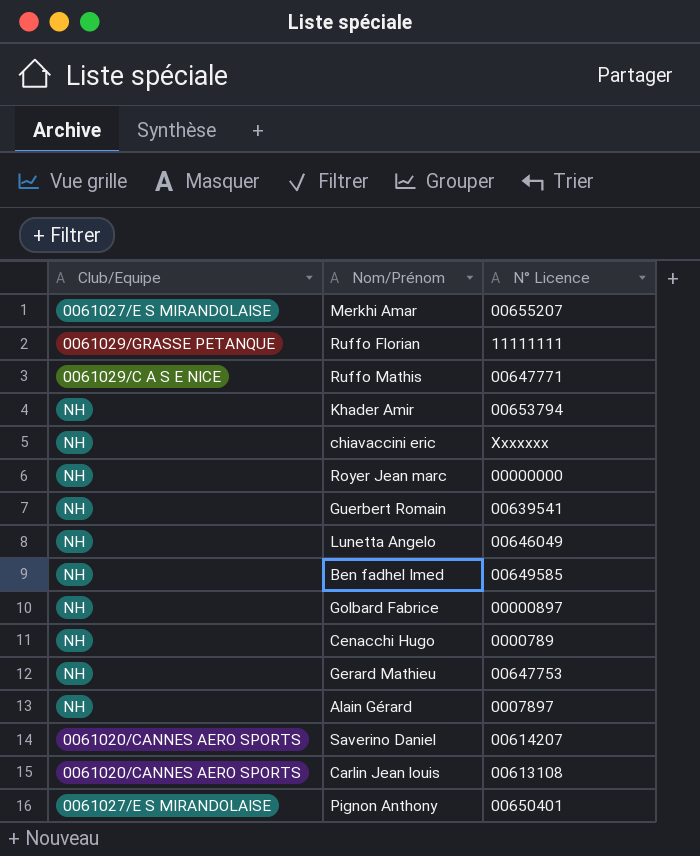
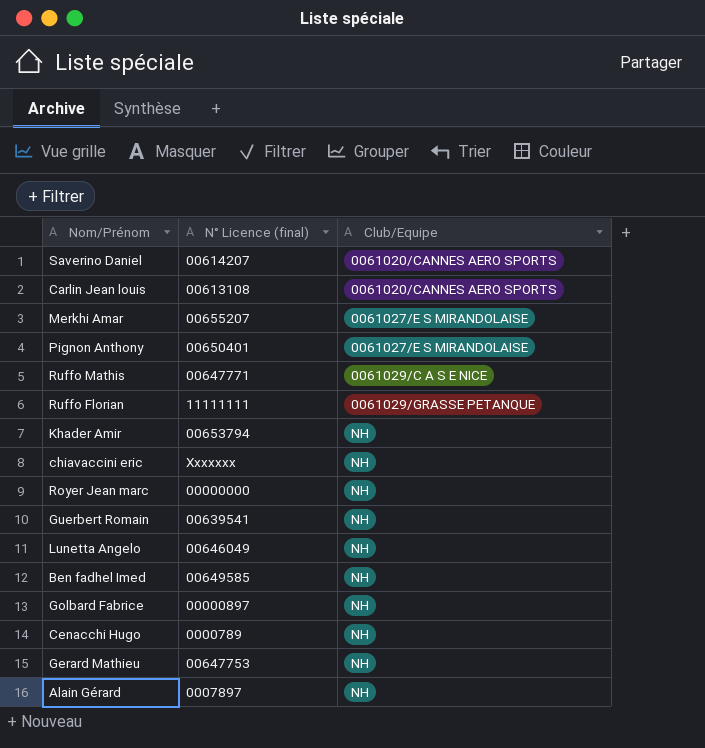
row order: none -> Club/Equipe ascending
column name: N° Licence -> N° Licence (final)
column Club/Equipe | position: 1 -> 3

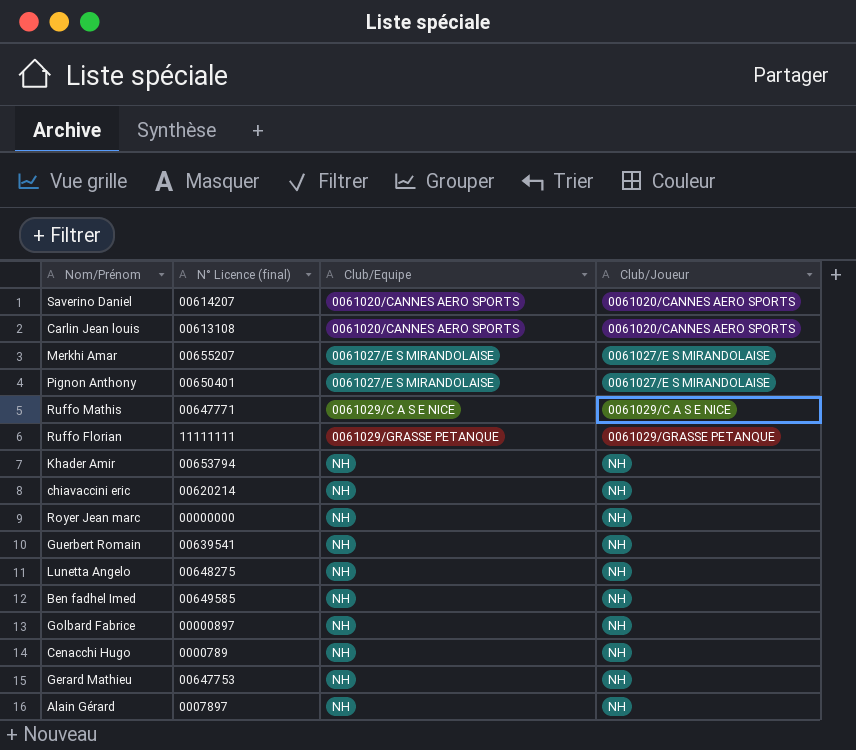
column Club/Joueur | position: none -> 4
chiavaccini eric | N° Licence (final): Xxxxxxx -> 00620214
Lunetta Angelo | N° Licence (final): 00646049 -> 00648275

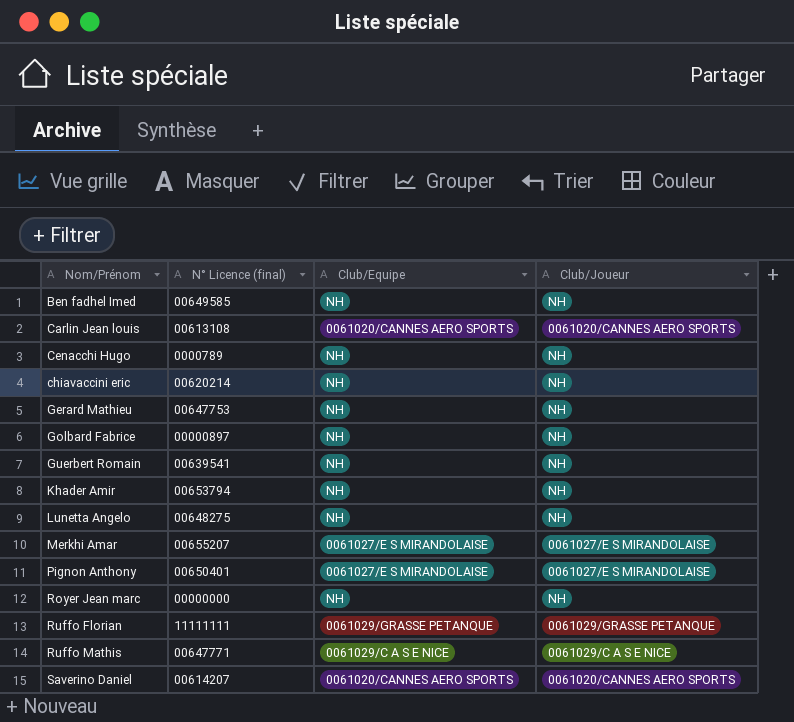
row order: Club/Equipe ascending -> Nom/Prénom ascending
row Alain Gérard: 0007897 | NH | NH -> none

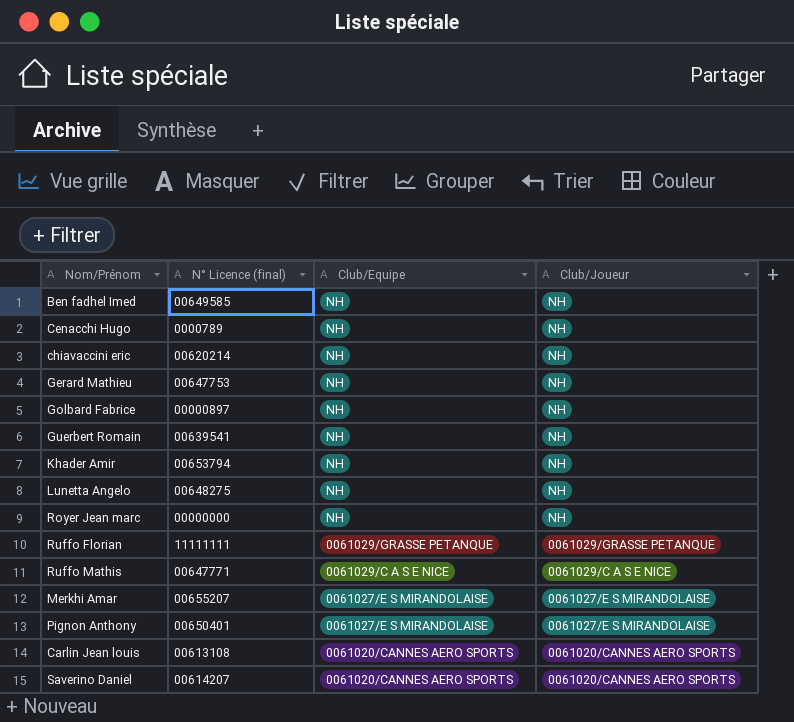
row order: Nom/Prénom ascending -> Club/Equipe descending

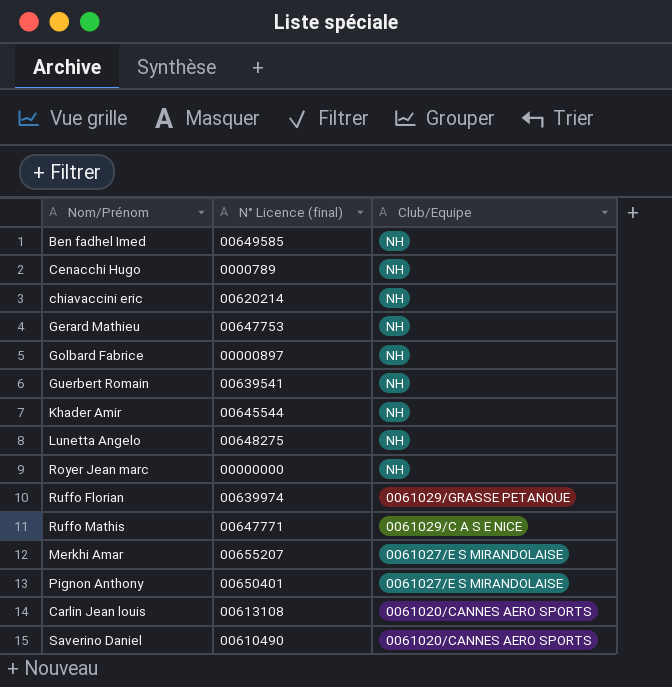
column Club/Joueur | position: 4 -> none
Khader Amir | N° Licence (final): 00653794 -> 00645544
Ruffo Florian | N° Licence (final): 11111111 -> 00639974
Saverino Daniel | N° Licence (final): 00614207 -> 00610490

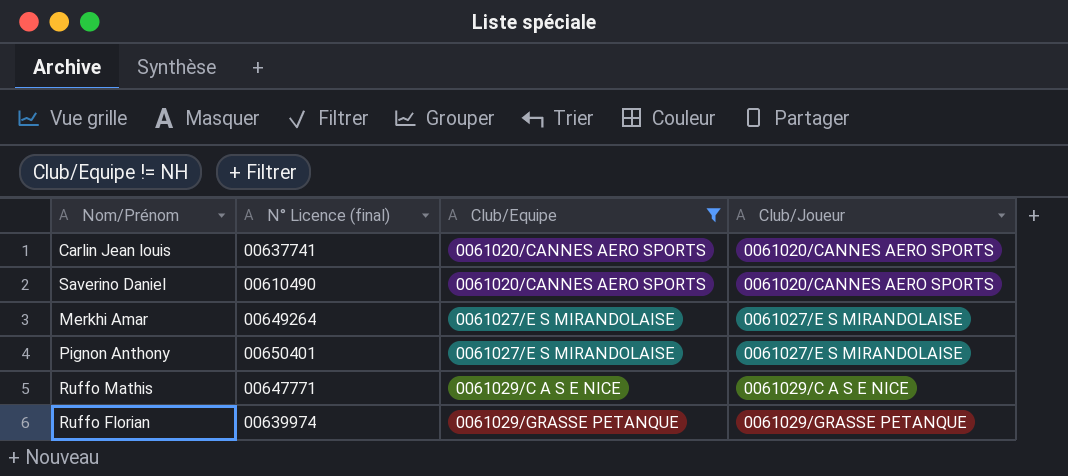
filter: none -> Club/Equipe != NH
row order: Club/Equipe descending -> Club/Equipe ascending
column Club/Joueur | position: none -> 4
Carlin Jean louis | N° Licence (final): 00613108 -> 00637741
Merkhi Amar | N° Licence (final): 00655207 -> 00649264

